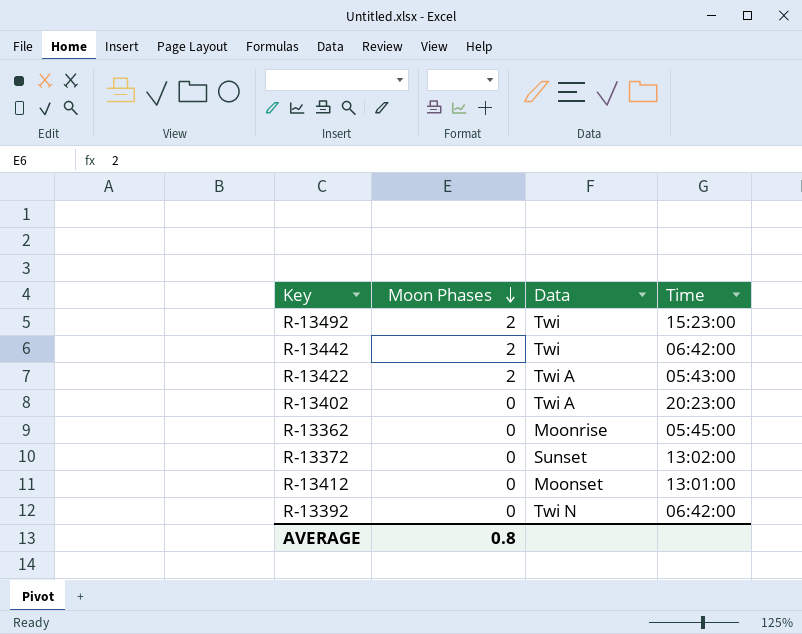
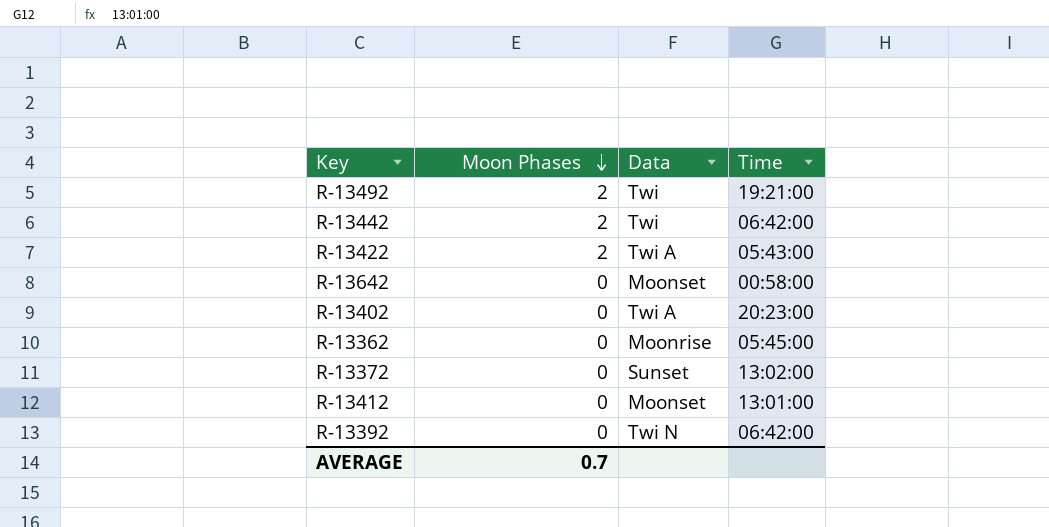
R-13492 | Time: 15:23:00 -> 19:21:00
row R-13642: none -> 0 | Moonset | 00:58:00
AVERAGE | Moon Phases: 0.8 -> 0.7

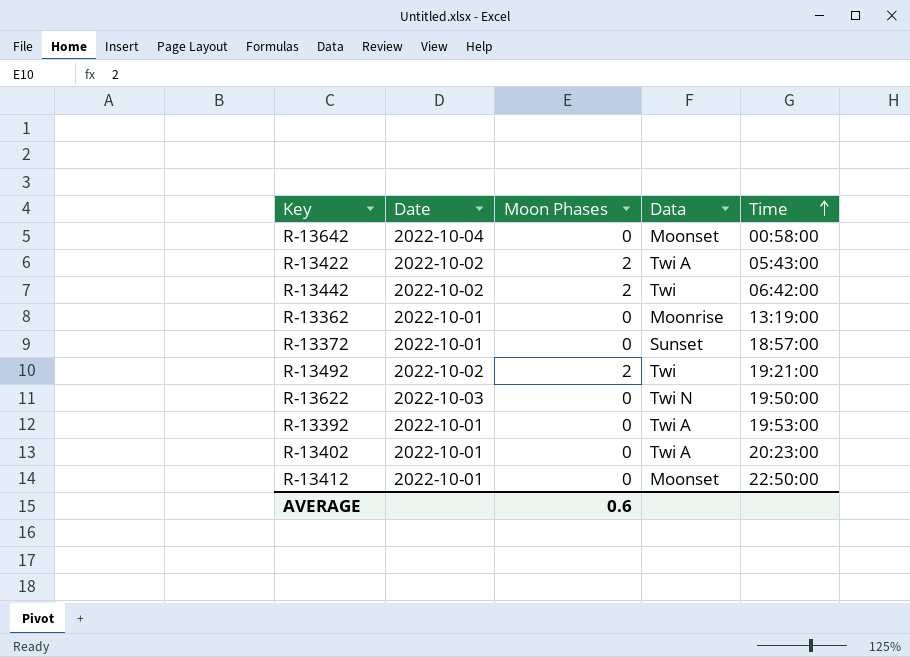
row order: Moon Phases descending -> Time ascending
column Date | position: none -> 2
R-13362 | Time: 05:45:00 -> 13:19:00
R-13372 | Time: 13:02:00 -> 18:57:00
row R-13622: none -> 2022-10-03 | 0 | Twi N | 19:50:00
R-13392 | Data: Twi N -> Twi A
R-13392 | Time: 06:42:00 -> 19:53:00
R-13412 | Time: 13:01:00 -> 22:50:00
AVERAGE | Moon Phases: 0.7 -> 0.6

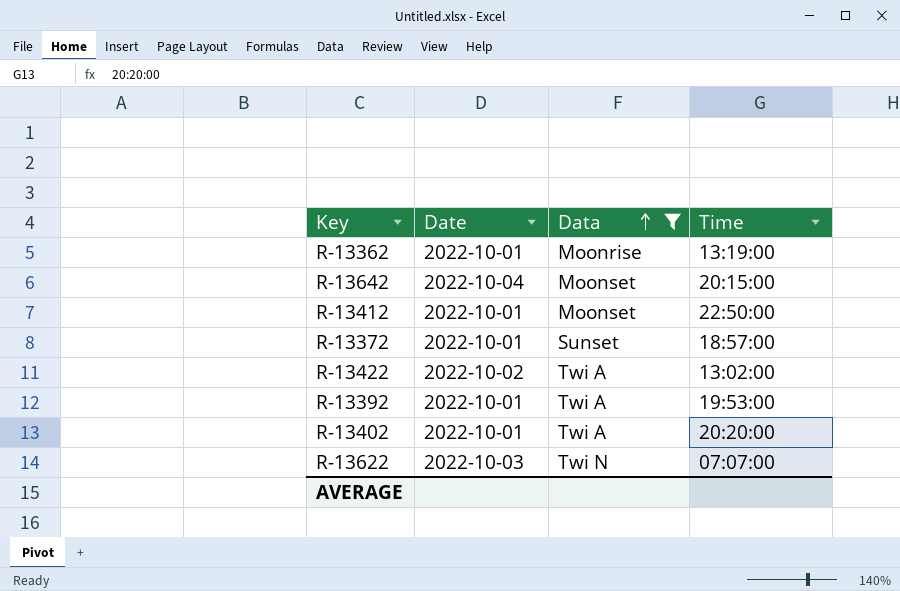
filter: none -> Data != Twi
row order: Time ascending -> Data ascending
column Moon Phases | position: 3 -> none
R-13642 | Time: 00:58:00 -> 20:15:00
R-13422 | Time: 05:43:00 -> 13:02:00
R-13402 | Time: 20:23:00 -> 20:20:00
R-13622 | Time: 19:50:00 -> 07:07:00

